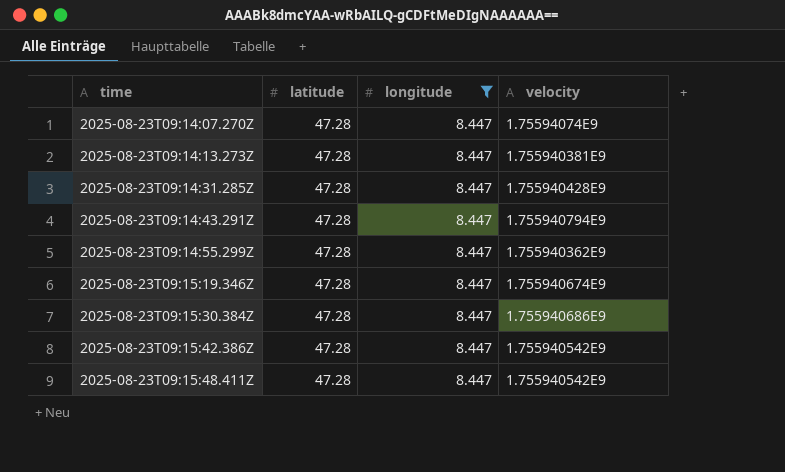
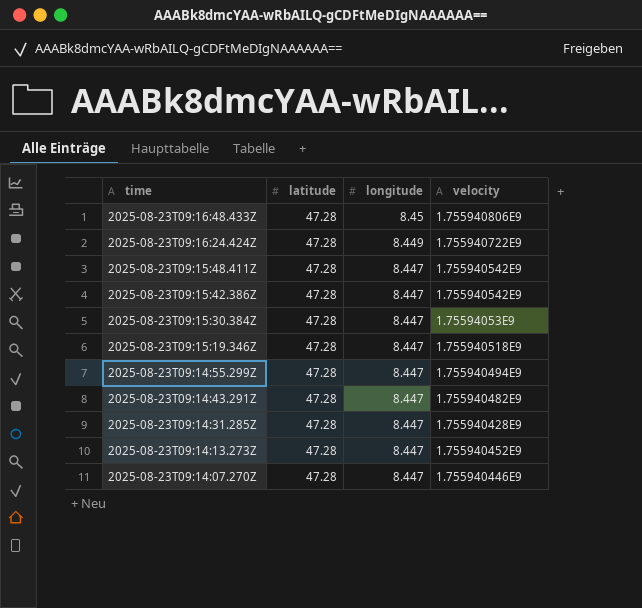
filter: longitude = 8.447 -> none
row order: time ascending -> time descending
2025-08-23T09:15:30.384Z | velocity: 1.755940686E9 -> 1.75594053E9
2025-08-23T09:15:19.346Z | velocity: 1.755940674E9 -> 1.755940518E9
2025-08-23T09:14:55.299Z | velocity: 1.755940362E9 -> 1.755940494E9
2025-08-23T09:14:43.291Z | velocity: 1.755940794E9 -> 1.755940482E9
2025-08-23T09:14:13.273Z | velocity: 1.755940381E9 -> 1.755940452E9
2025-08-23T09:14:07.270Z | velocity: 1.75594074E9 -> 1.755940446E9

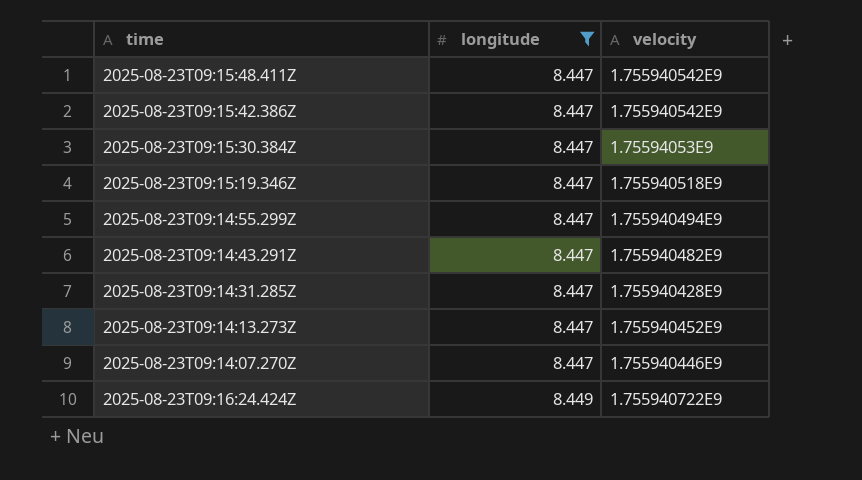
filter: none -> longitude != 8.45
row order: time descending -> longitude ascending
column latitude | position: 2 -> none

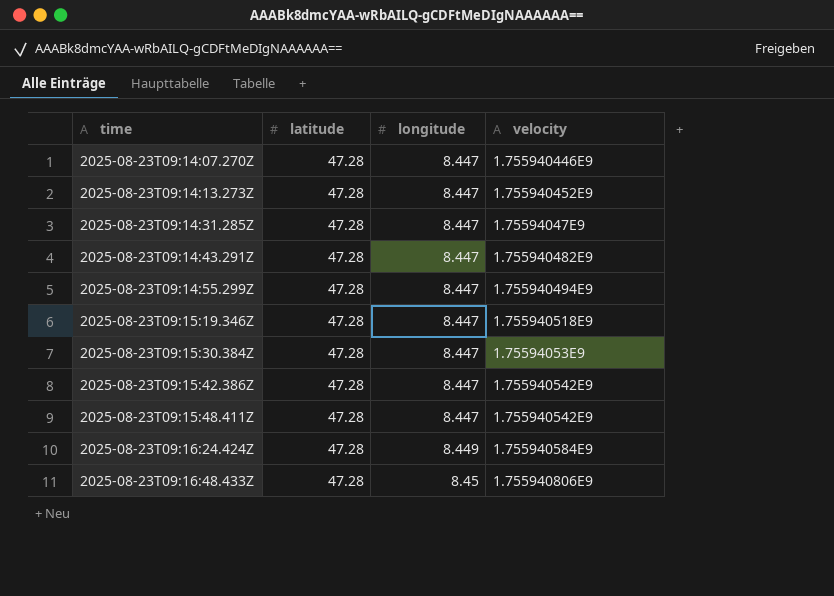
filter: longitude != 8.45 -> none
row order: longitude ascending -> time ascending
column latitude | position: none -> 2
2025-08-23T09:14:31.285Z | velocity: 1.755940428E9 -> 1.75594047E9
2025-08-23T09:16:24.424Z | velocity: 1.755940722E9 -> 1.755940584E9

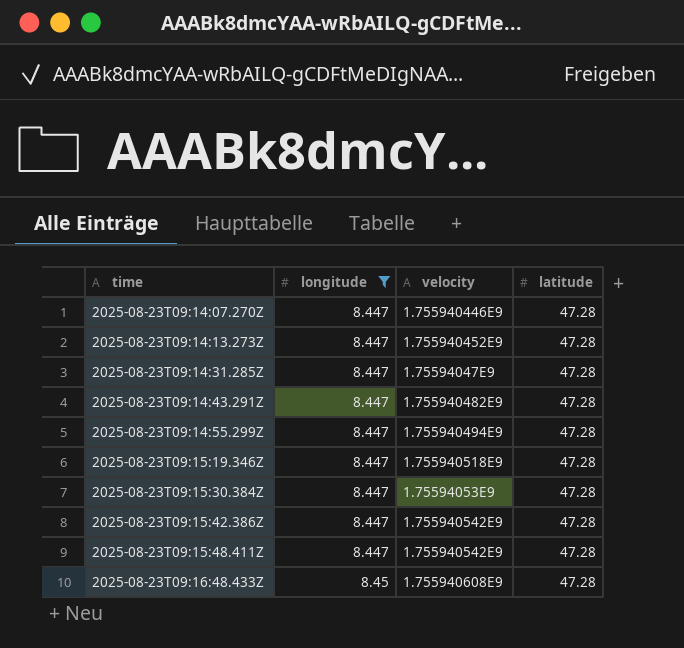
filter: none -> longitude != 8.449
column latitude | position: 2 -> 4
2025-08-23T09:16:48.433Z | velocity: 1.755940806E9 -> 1.755940608E9

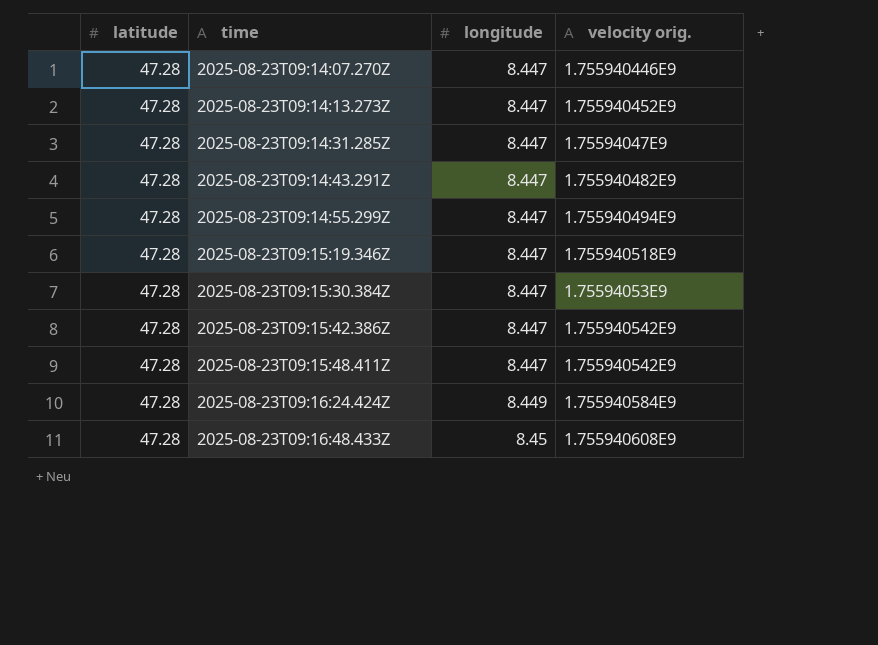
filter: longitude != 8.449 -> none
column latitude | position: 4 -> 1
column name: velocity -> velocity orig.

